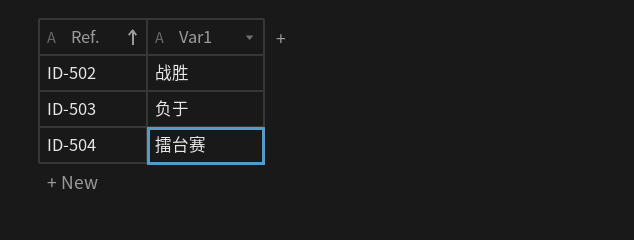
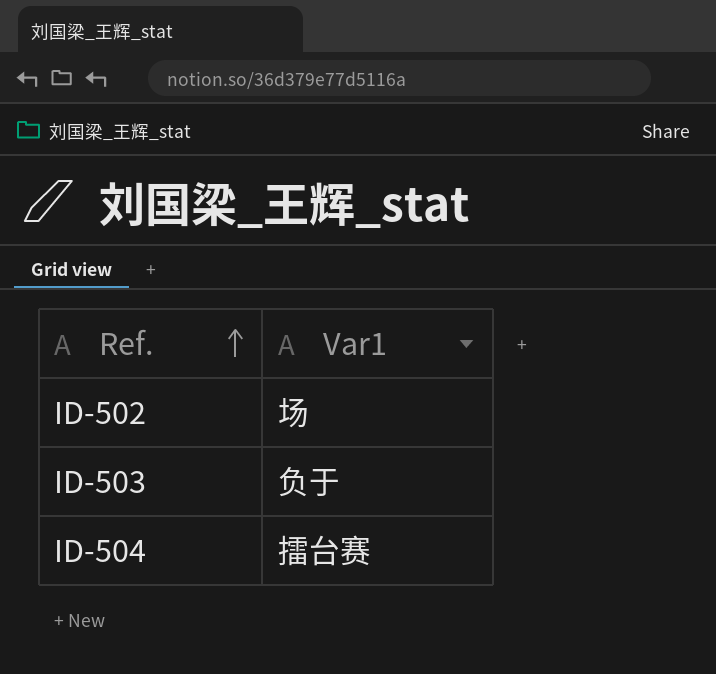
ID-502 | Var1: 战胜 -> 场

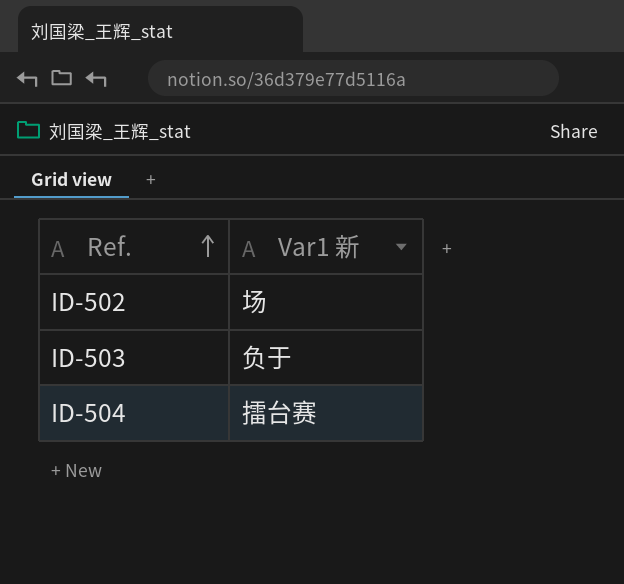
column name: Var1 -> Var1 新

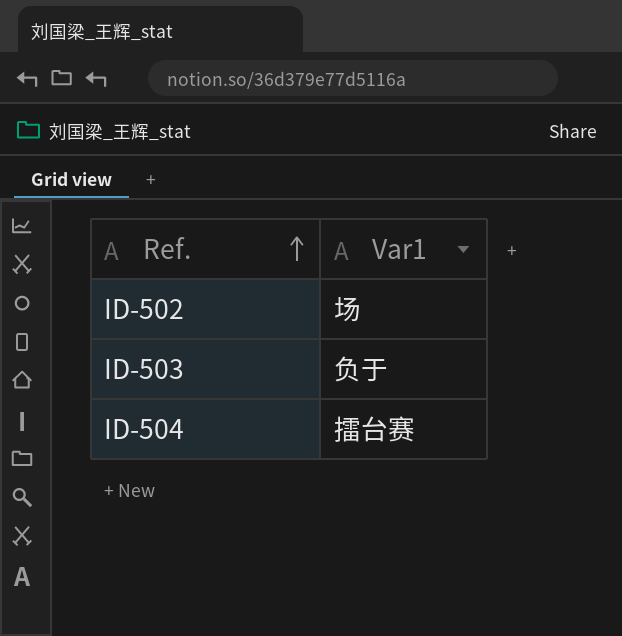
column name: Var1 新 -> Var1

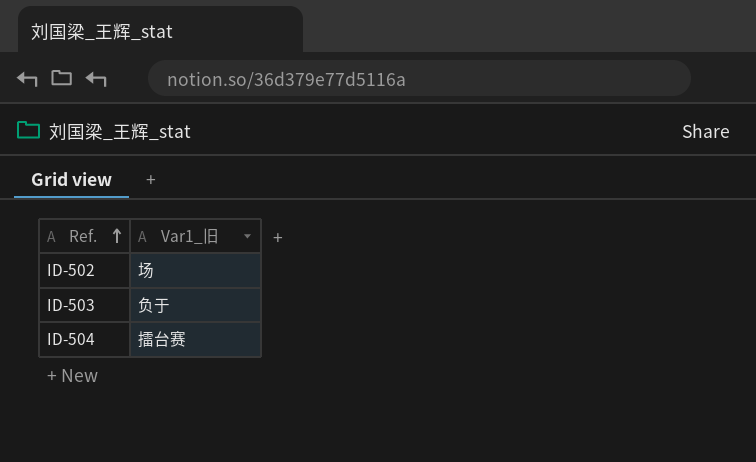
column name: Var1 -> Var1_旧

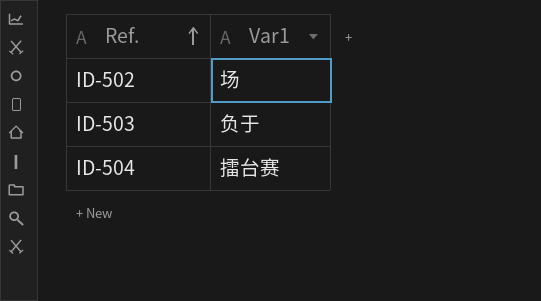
column name: Var1_旧 -> Var1

